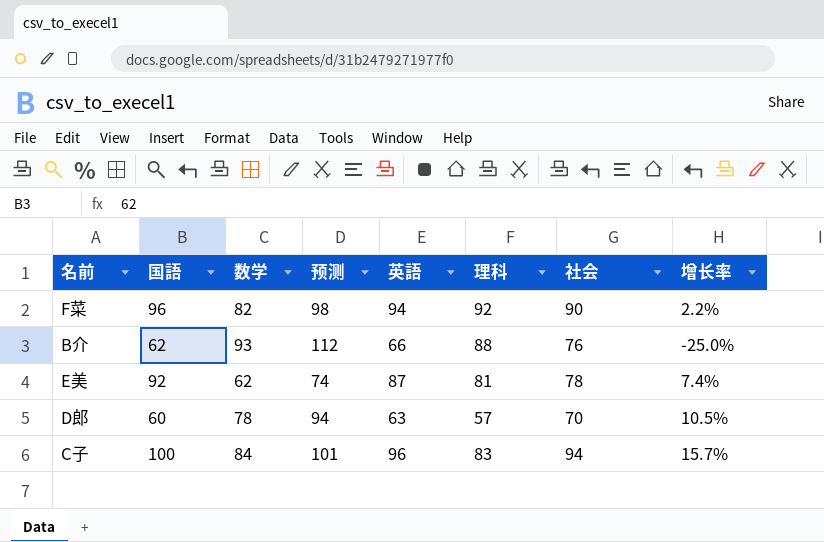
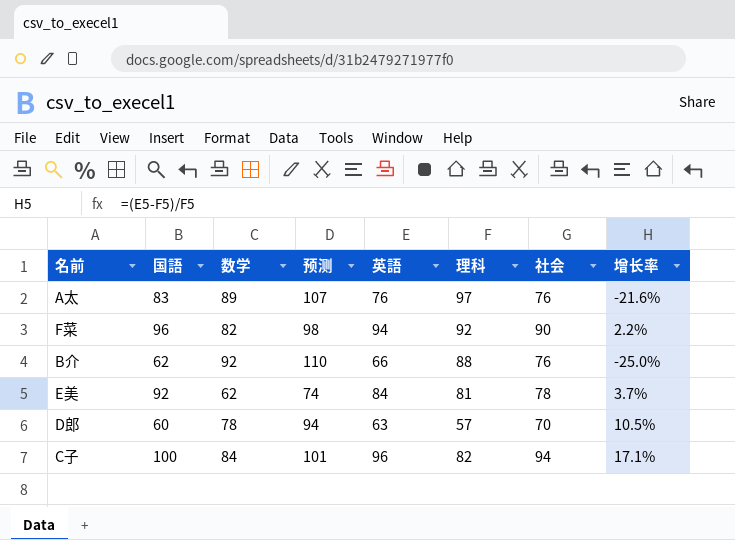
row A太: none -> 83 | 89 | 107 | 76 | 97 | 76 | -21.6%
B介 | 数学: 93 -> 92
B介 | 预测: 112 -> 110
E美 | 英語: 87 -> 84
E美 | 增长率: 7.4% -> 3.7%
C子 | 理科: 83 -> 82
C子 | 增长率: 15.7% -> 17.1%

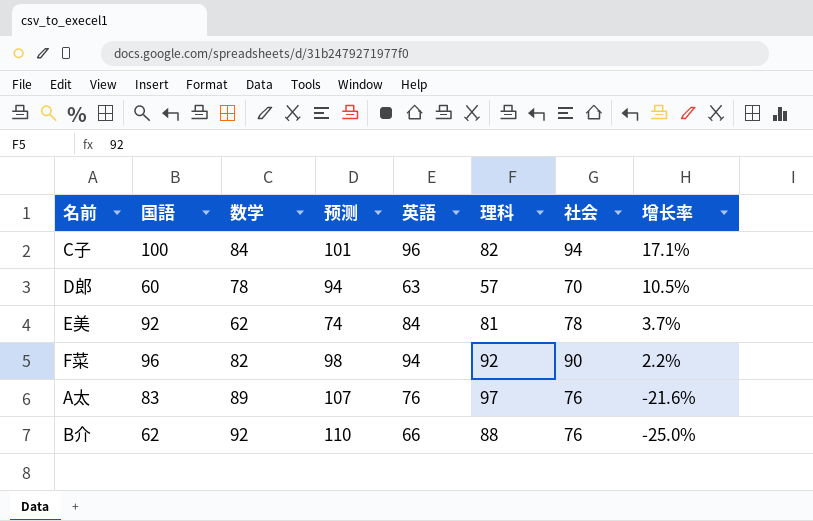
row order: none -> 增长率 descending

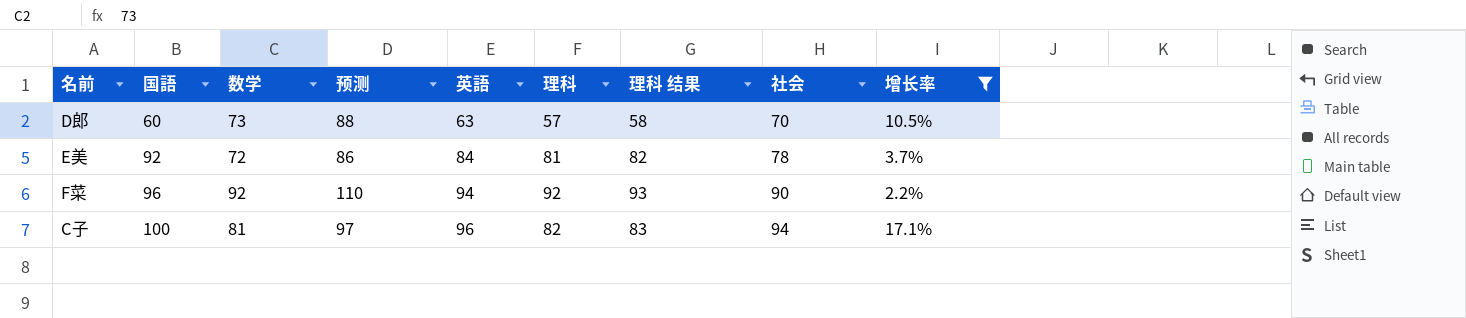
filter: none -> 增长率 >= 2.2%
row order: 增长率 descending -> 国語 ascending
column 理科 结果 | formula: none -> [理科] + 1
D郎 | 数学: 78 -> 73
D郎 | 预测: 94 -> 88
E美 | 数学: 62 -> 72
E美 | 预测: 74 -> 86
F菜 | 数学: 82 -> 92
F菜 | 预测: 98 -> 110
C子 | 数学: 84 -> 81
C子 | 预测: 101 -> 97

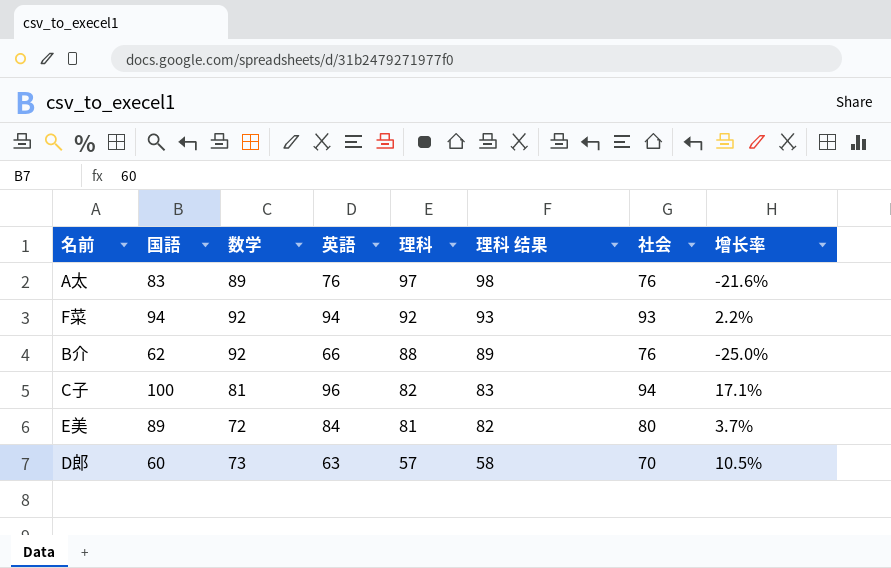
filter: 增长率 >= 2.2% -> none
row order: 国語 ascending -> 理科 descending
column 预测 | formula: [数学] * 1.2 -> none
F菜 | 国語: 96 -> 94
F菜 | 社会: 90 -> 93
E美 | 国語: 92 -> 89
E美 | 社会: 78 -> 80

